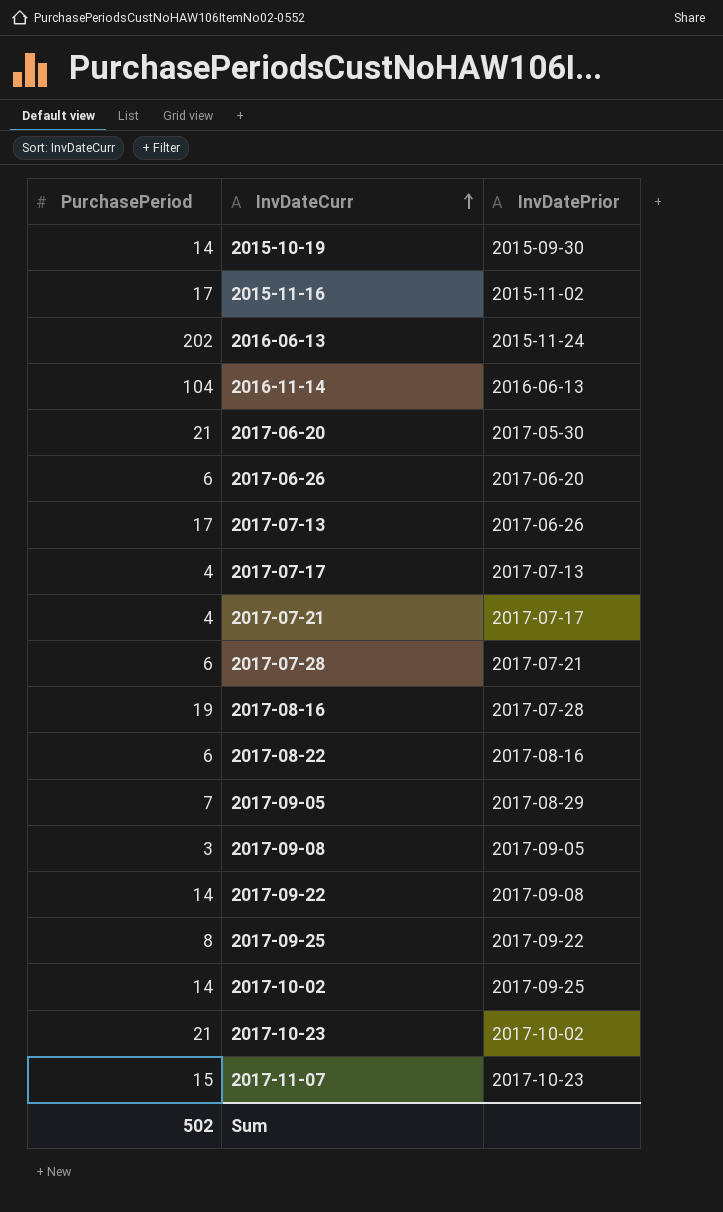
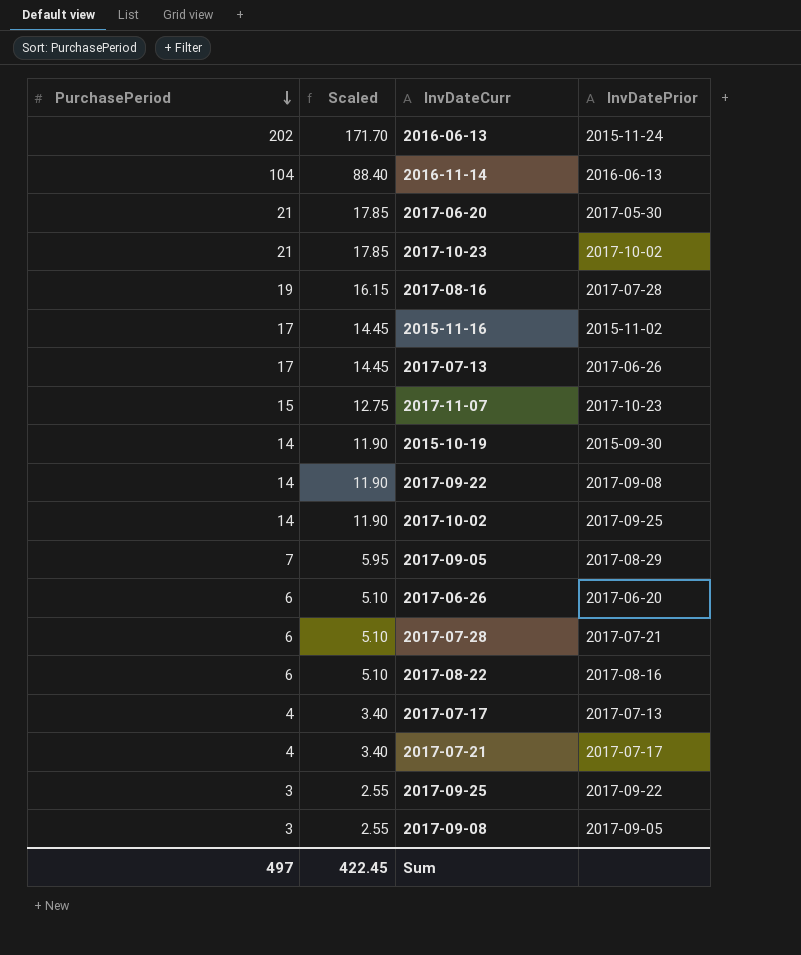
row order: InvDateCurr ascending -> PurchasePeriod descending
column Scaled | formula: none -> [PurchasePeriod] * 0.85
2017-09-25 | PurchasePeriod: 8 -> 3
Sum | PurchasePeriod: 502 -> 497

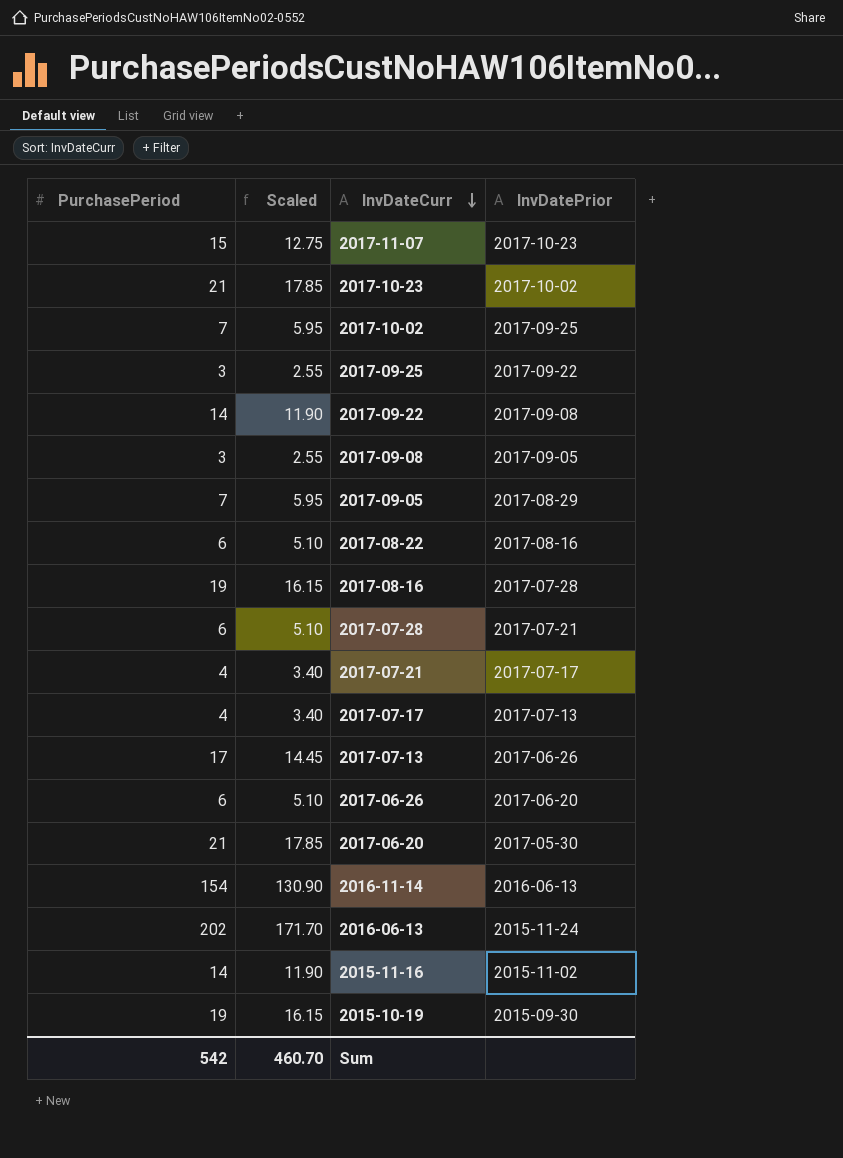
row order: PurchasePeriod descending -> InvDateCurr descending
2017-10-02 | PurchasePeriod: 14 -> 7
2017-10-02 | Scaled: 11.90 -> 5.95
2016-11-14 | PurchasePeriod: 104 -> 154
2016-11-14 | Scaled: 88.40 -> 130.90
2015-11-16 | PurchasePeriod: 17 -> 14
2015-11-16 | Scaled: 14.45 -> 11.90
2015-10-19 | PurchasePeriod: 14 -> 19
2015-10-19 | Scaled: 11.90 -> 16.15
Sum | PurchasePeriod: 497 -> 542
Sum | Scaled: 422.45 -> 460.70

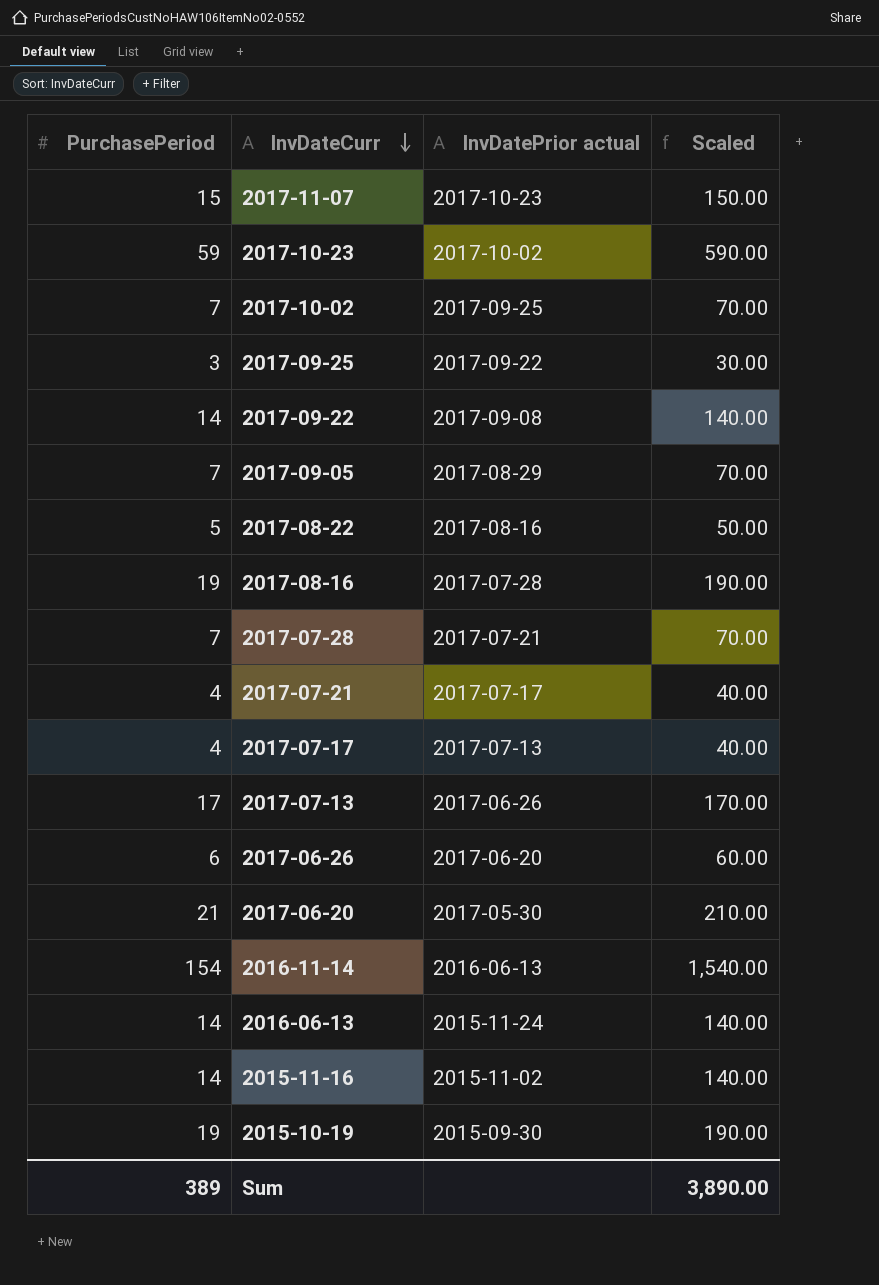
column name: InvDatePrior -> InvDatePrior actual
column Scaled | formula: [PurchasePeriod] * 0.85 -> [PurchasePeriod] * 10
column Scaled | position: 2 -> 4
row 2017-09-08: 3 | 2.55 | 2017-09-05 -> none
2017-10-23 | PurchasePeriod: 21 -> 59
2017-08-22 | PurchasePeriod: 6 -> 5
2017-07-28 | PurchasePeriod: 6 -> 7
2016-06-13 | PurchasePeriod: 202 -> 14
Sum | PurchasePeriod: 542 -> 389
Sum | Scaled: 460.70 -> 3,890.00

